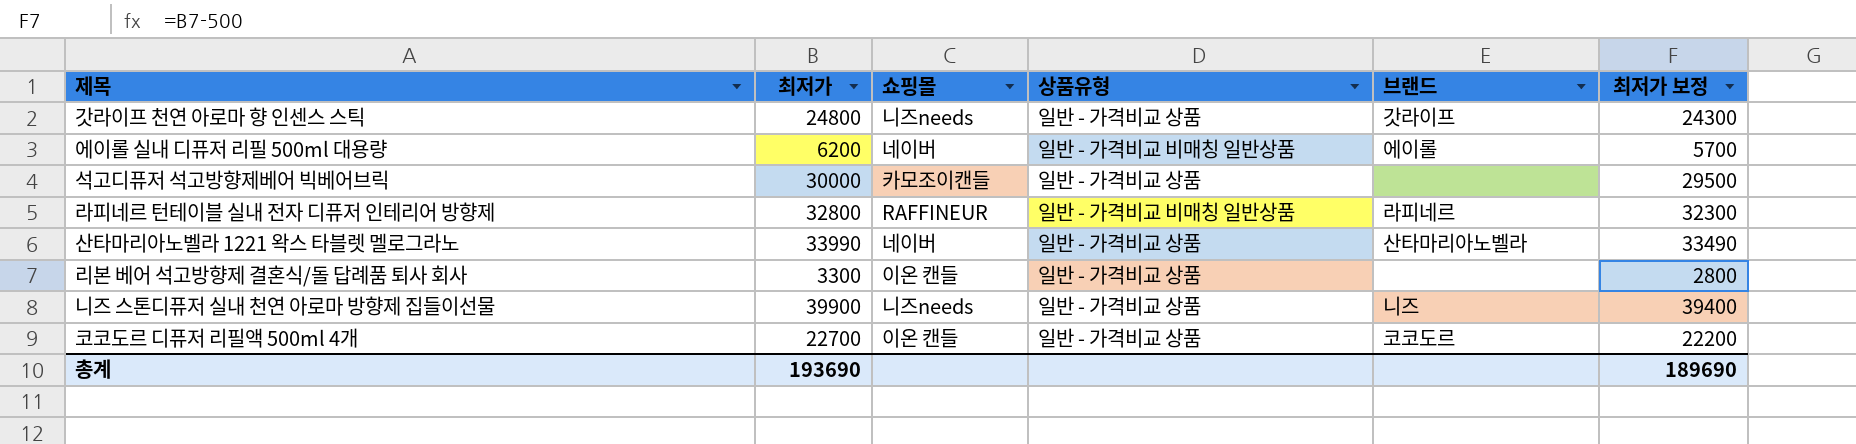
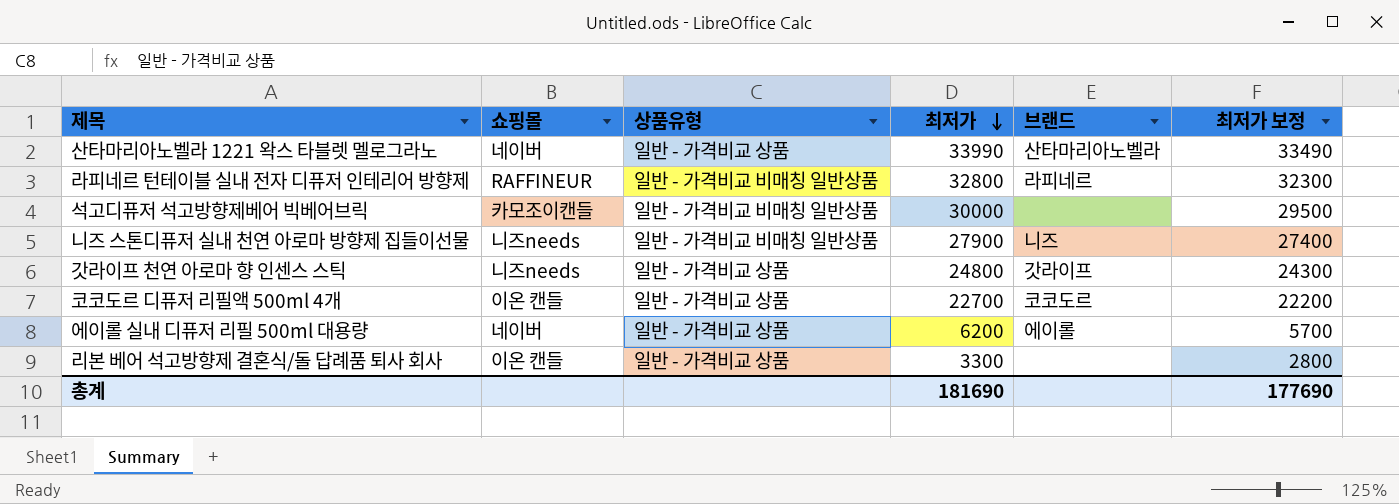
row order: none -> 최저가 descending
column 최저가 | position: 2 -> 4
석고디퓨저 석고방향제베어 빅베어브릭 | 상품유형: 일반 - 가격비교 상품 -> 일반 - 가격비교 비매칭 일반상품
니즈 스톤디퓨저 실내 천연 아로마 방향제 집들이선물 | 상품유형: 일반 - 가격비교 상품 -> 일반 - 가격비교 비매칭 일반상품
니즈 스톤디퓨저 실내 천연 아로마 방향제 집들이선물 | 최저가: 39900 -> 27900
니즈 스톤디퓨저 실내 천연 아로마 방향제 집들이선물 | 최저가 보정: 39400 -> 27400
에이롤 실내 디퓨저 리필 500ml 대용량 | 상품유형: 일반 - 가격비교 비매칭 일반상품 -> 일반 - 가격비교 상품
총계 | 최저가: 193690 -> 181690
총계 | 최저가 보정: 189690 -> 177690

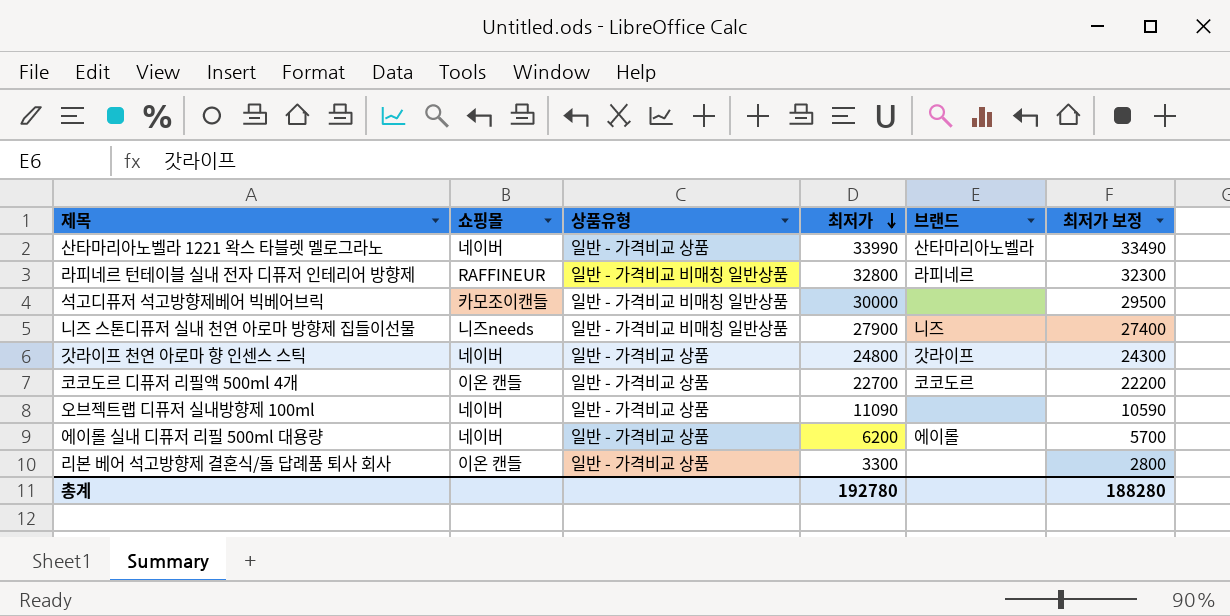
갓라이프 천연 아로마 향 인센스 스틱 | 쇼핑몰: 니즈needs -> 네이버
row 오브젝트랩 디퓨저 실내방향제 100ml: none -> 네이버 | 일반 - 가격비교 상품 | 11090 | none | 10590
총계 | 최저가: 181690 -> 192780
총계 | 최저가 보정: 177690 -> 188280

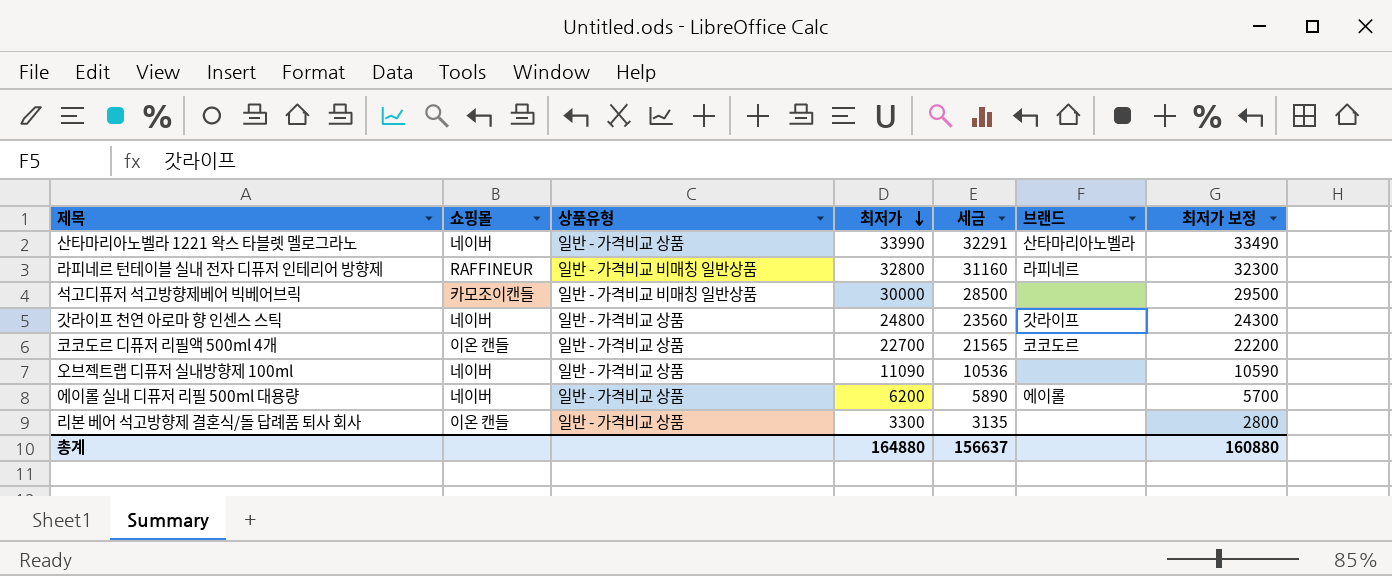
column 세금 | formula: none -> [최저가] * 0.95
row 니즈 스톤디퓨저 실내 천연 아로마 방향제 집들이선물: 니즈needs | 일반 - 가격비교 비매칭 일반상품 | 27900 | 니즈 | 27400 -> none
총계 | 최저가: 192780 -> 164880
총계 | 최저가 보정: 188280 -> 160880

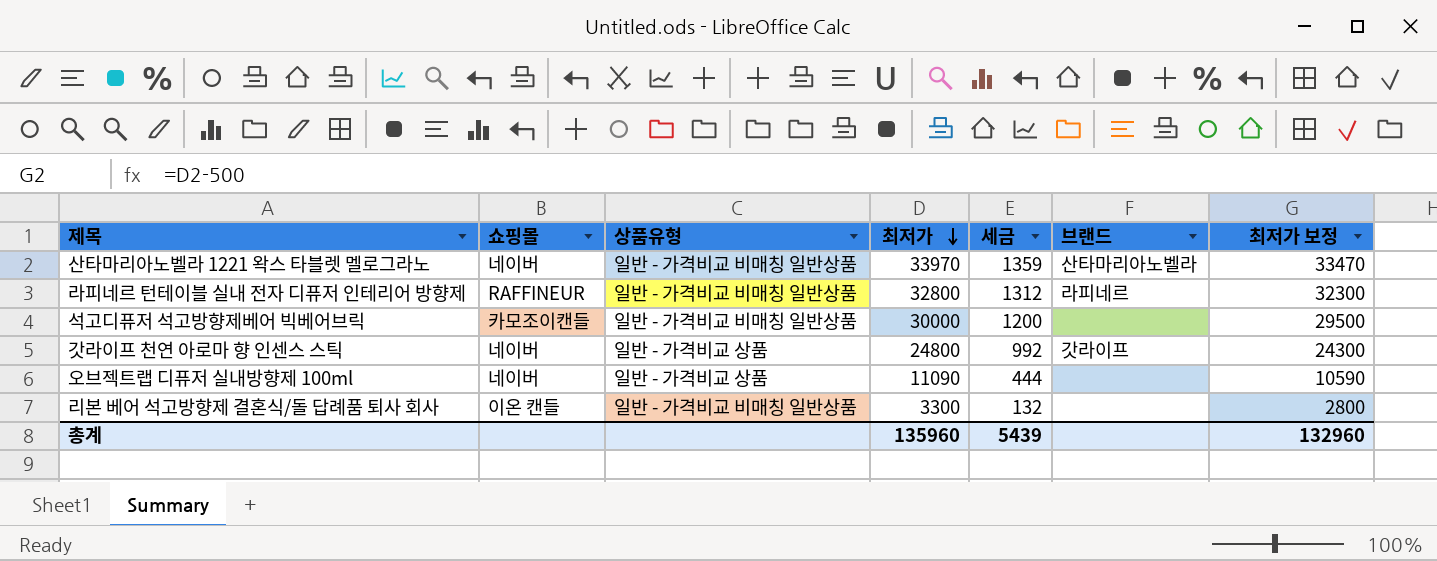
column 세금 | formula: [최저가] * 0.95 -> [최저가] * 0.04
row 코코도르 디퓨저 리필액 500ml 4개: 이온 캔들 | 일반 - 가격비교 상품 | 22700 | 21565 | 코코도르 | 22200 -> none
row 에이롤 실내 디퓨저 리필 500ml 대용량: 네이버 | 일반 - 가격비교 상품 | 6200 | 5890 | 에이롤 | 5700 -> none
산타마리아노벨라 1221 왁스 타블렛 멜로그라노 | 상품유형: 일반 - 가격비교 상품 -> 일반 - 가격비교 비매칭 일반상품
산타마리아노벨라 1221 왁스 타블렛 멜로그라노 | 최저가: 33990 -> 33970
산타마리아노벨라 1221 왁스 타블렛 멜로그라노 | 최저가 보정: 33490 -> 33470
리본 베어 석고방향제 결혼식/돌 답례품 퇴사 회사 | 상품유형: 일반 - 가격비교 상품 -> 일반 - 가격비교 비매칭 일반상품
총계 | 최저가: 164880 -> 135960
총계 | 세금: 156637 -> 5439
총계 | 최저가 보정: 160880 -> 132960

